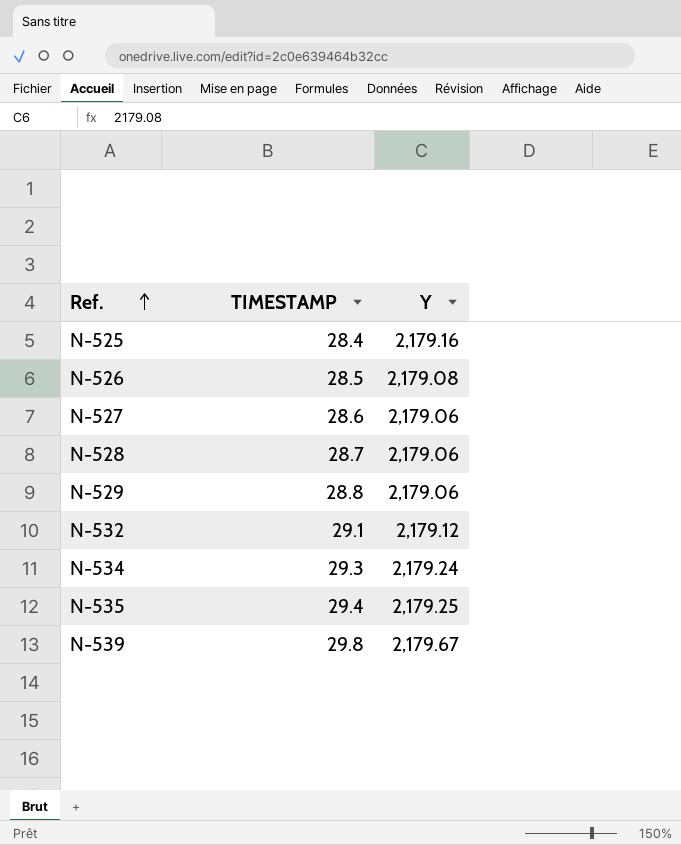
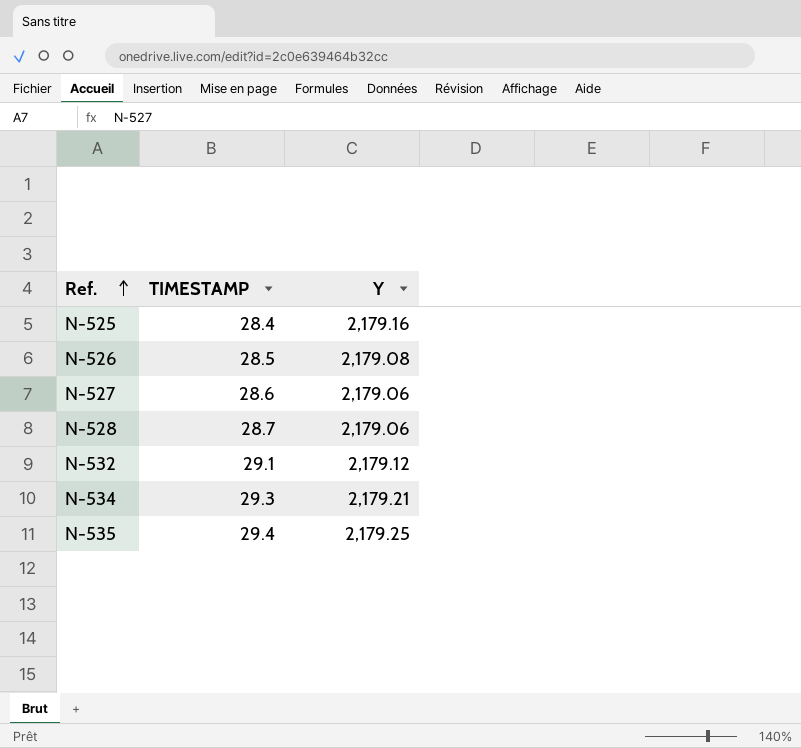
row N-529: 28.8 | 2,179.06 -> none
row N-539: 29.8 | 2,179.67 -> none
N-534 | Y: 2,179.24 -> 2,179.21

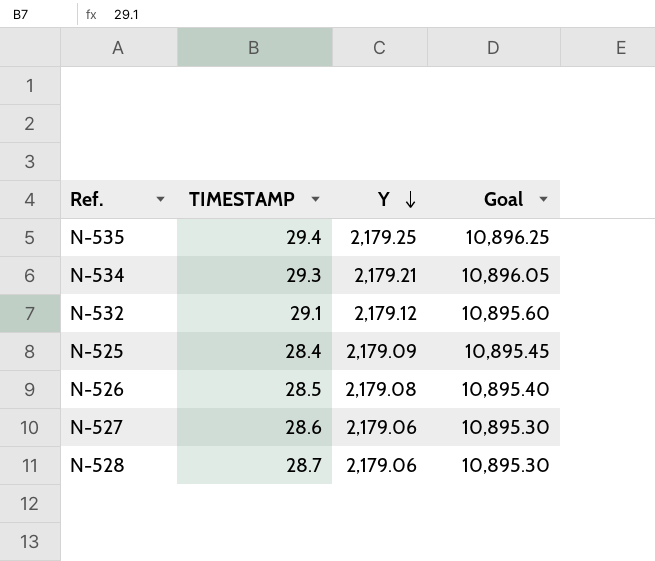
row order: Ref. ascending -> Y descending
column Goal | formula: none -> [Y] * 5
N-525 | Y: 2,179.16 -> 2,179.09

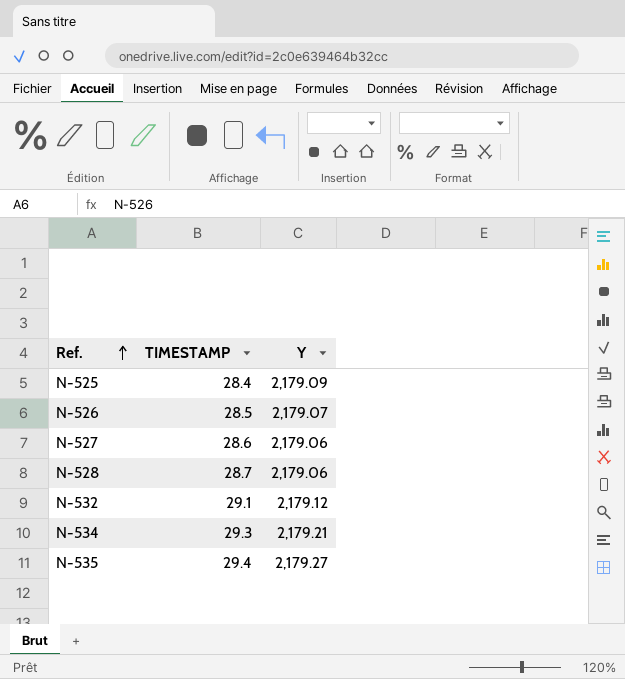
row order: Y descending -> Ref. ascending
column Goal | formula: [Y] * 5 -> none
N-526 | Y: 2,179.08 -> 2,179.07
N-535 | Y: 2,179.25 -> 2,179.27

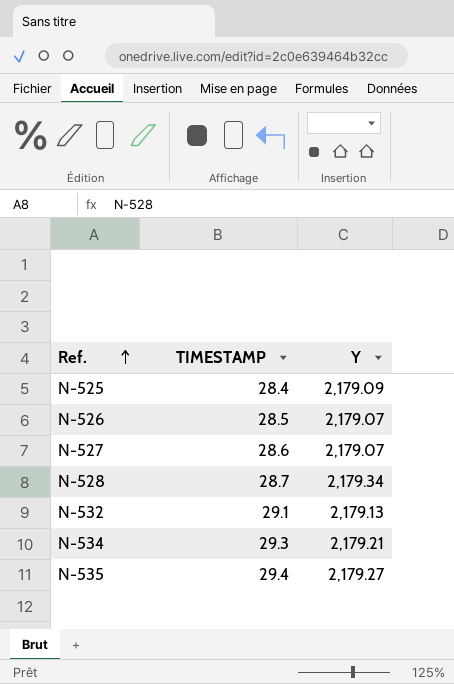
N-527 | Y: 2,179.06 -> 2,179.07
N-528 | Y: 2,179.06 -> 2,179.34
N-532 | Y: 2,179.12 -> 2,179.13

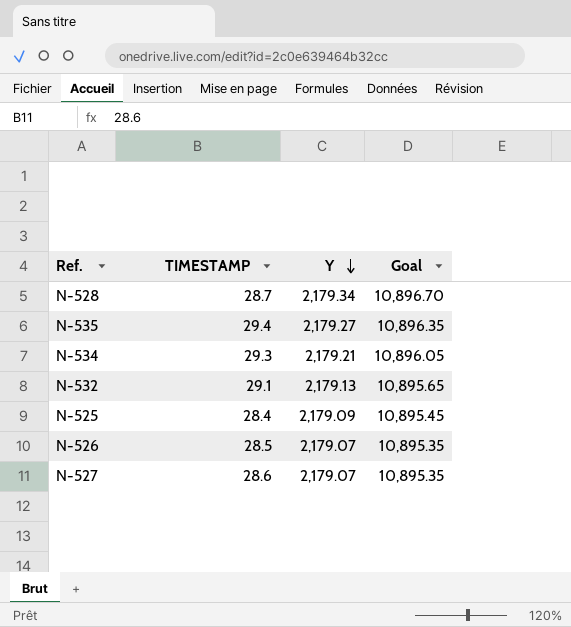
row order: Ref. ascending -> Y descending
column Goal | formula: none -> [Y] * 5

